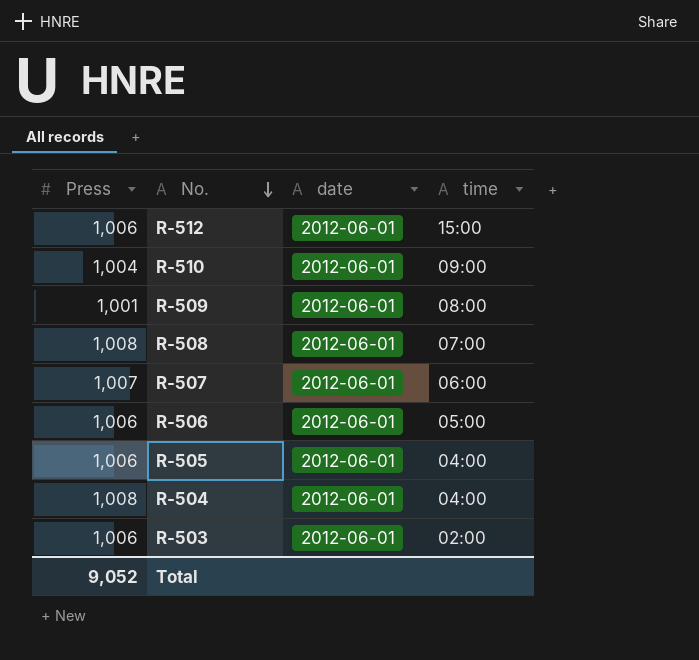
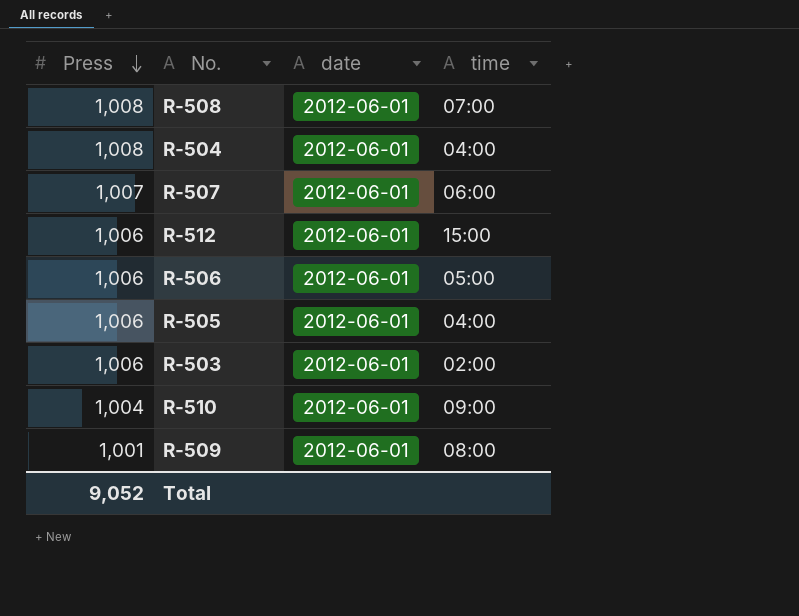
row order: No. descending -> Press descending

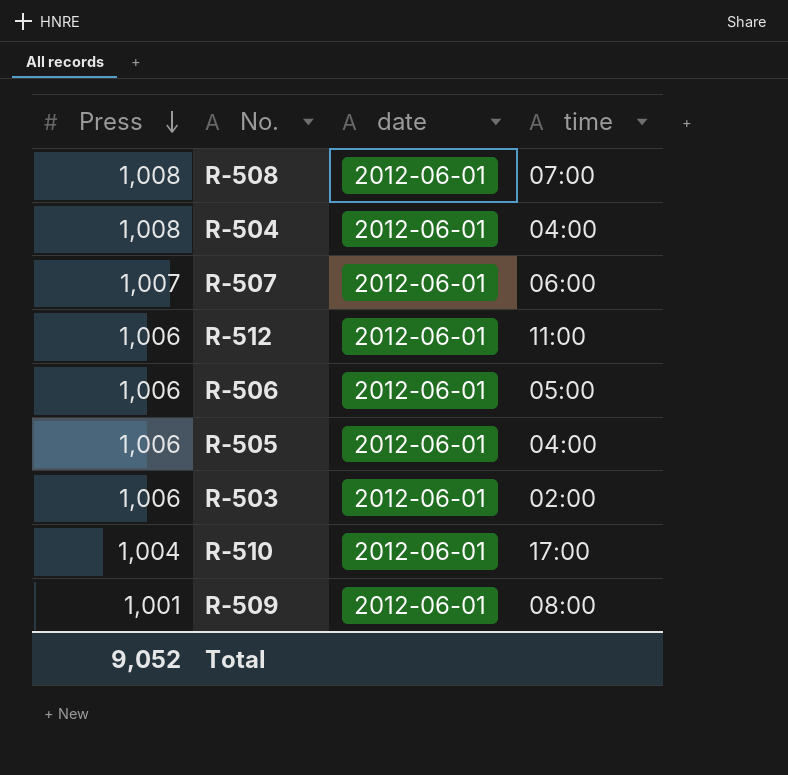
R-512 | time: 15:00 -> 11:00
R-510 | time: 09:00 -> 17:00

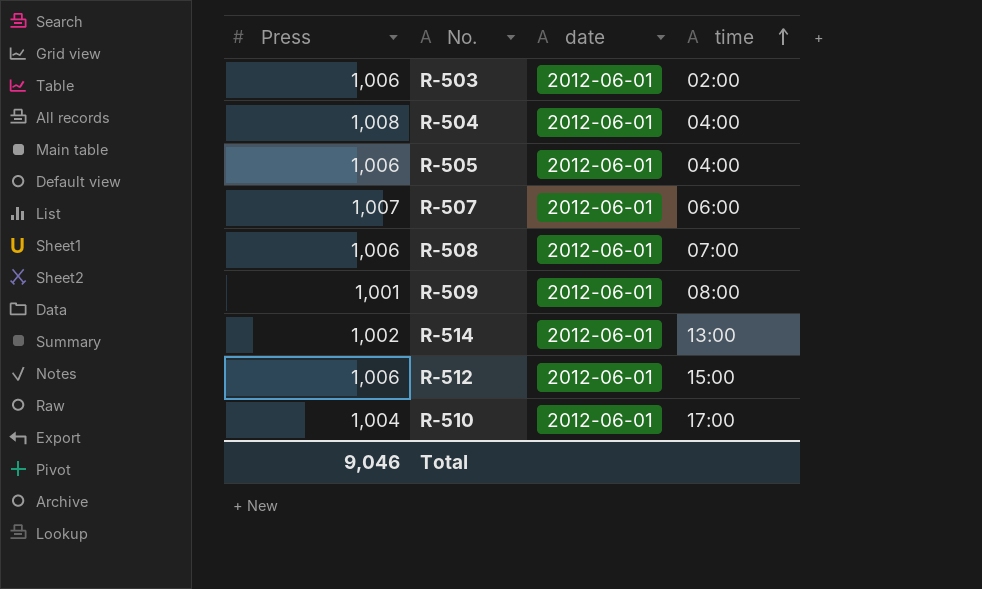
row order: Press descending -> time ascending
row R-506: 1,006 | 2012-06-01 | 05:00 -> none
R-508 | Press: 1,008 -> 1,006
row R-514: none -> 1,002 | 2012-06-01 | 13:00
R-512 | time: 11:00 -> 15:00
Total | Press: 9,052 -> 9,046

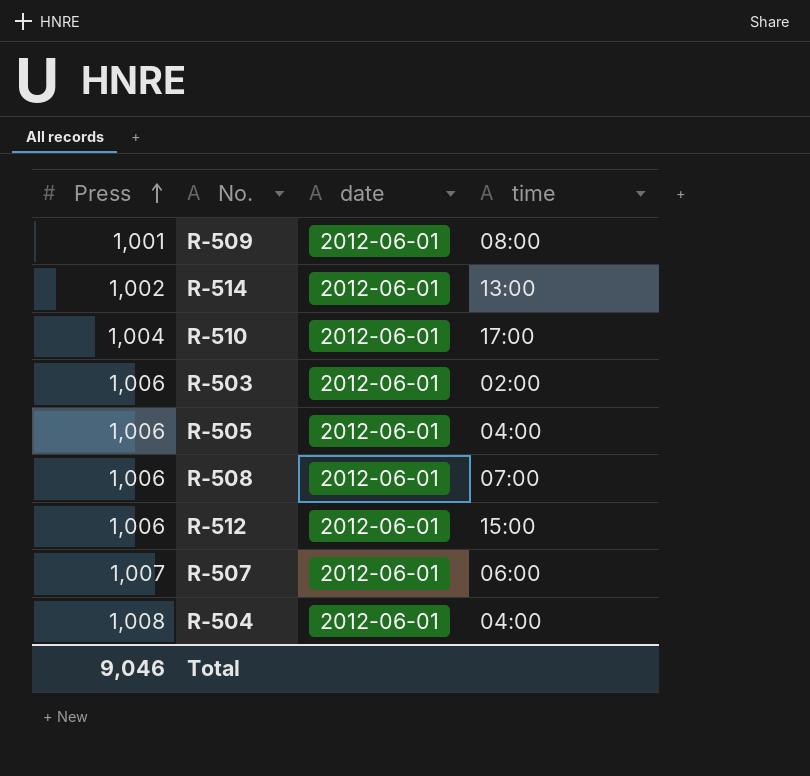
row order: time ascending -> Press ascending

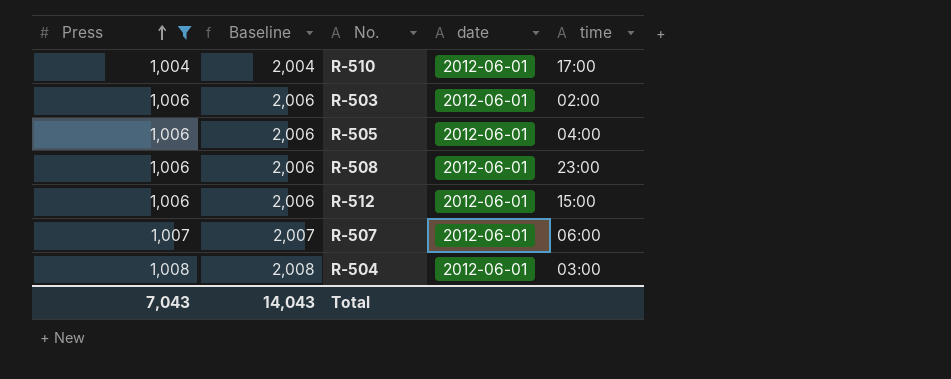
filter: none -> Press >= 1,004
column Baseline | formula: none -> [Press] + 1000
R-508 | time: 07:00 -> 23:00
R-504 | time: 04:00 -> 03:00
Total | Press: 9,046 -> 7,043

